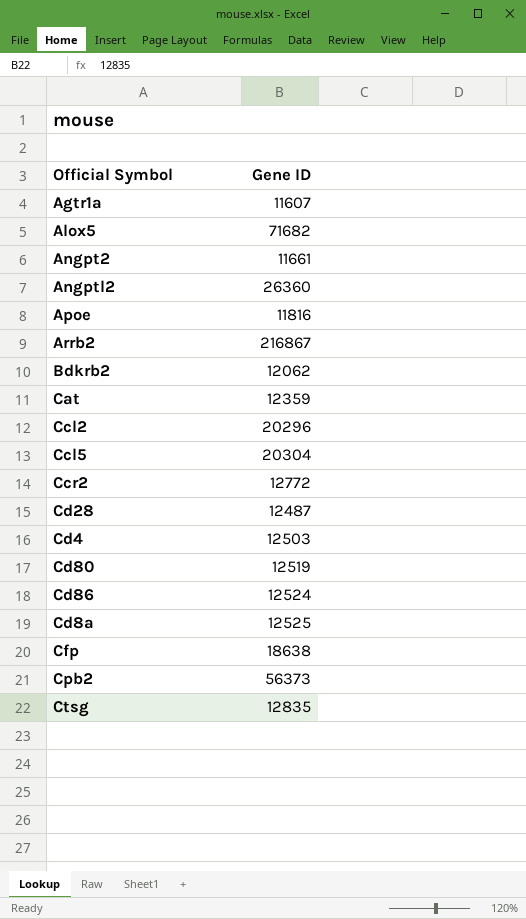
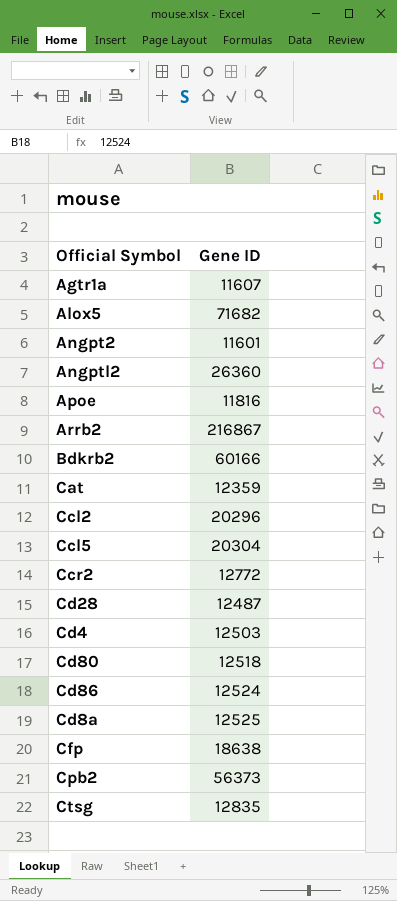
Angpt2 | Gene ID: 11661 -> 11601
Bdkrb2 | Gene ID: 12062 -> 60166
Cd80 | Gene ID: 12519 -> 12518

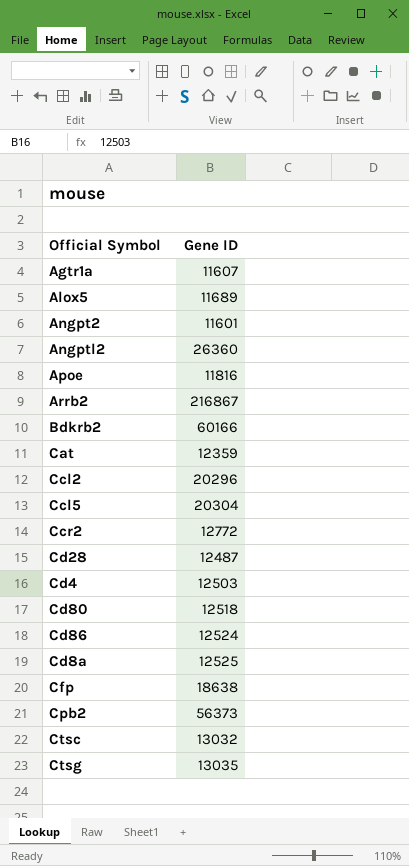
Alox5 | Gene ID: 71682 -> 11689
row Ctsc: none -> 13032
Ctsg | Gene ID: 12835 -> 13035

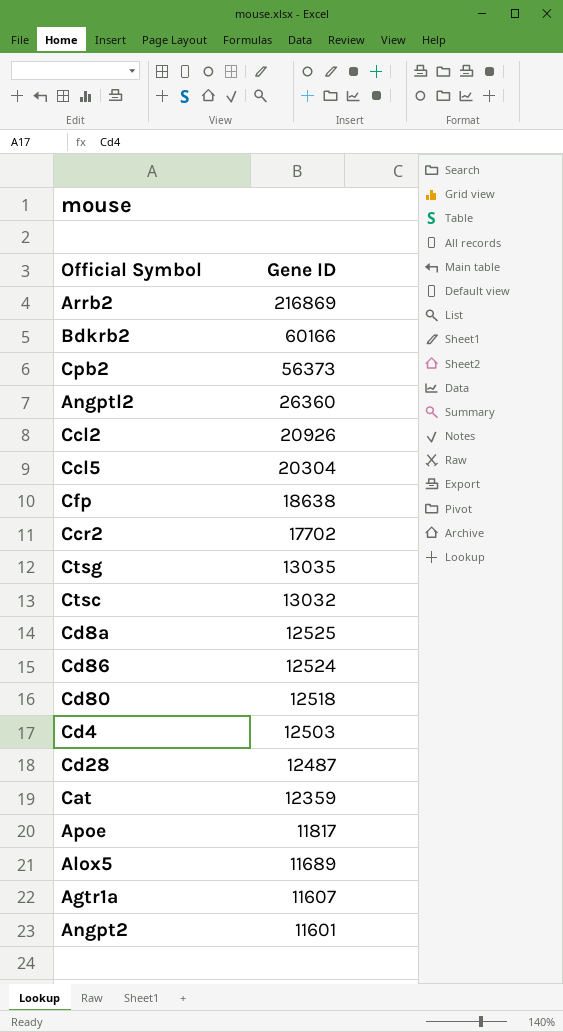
row order: none -> Gene ID descending
Arrb2 | Gene ID: 216867 -> 216869
Ccl2 | Gene ID: 20296 -> 20926
Ccr2 | Gene ID: 12772 -> 17702
Apoe | Gene ID: 11816 -> 11817

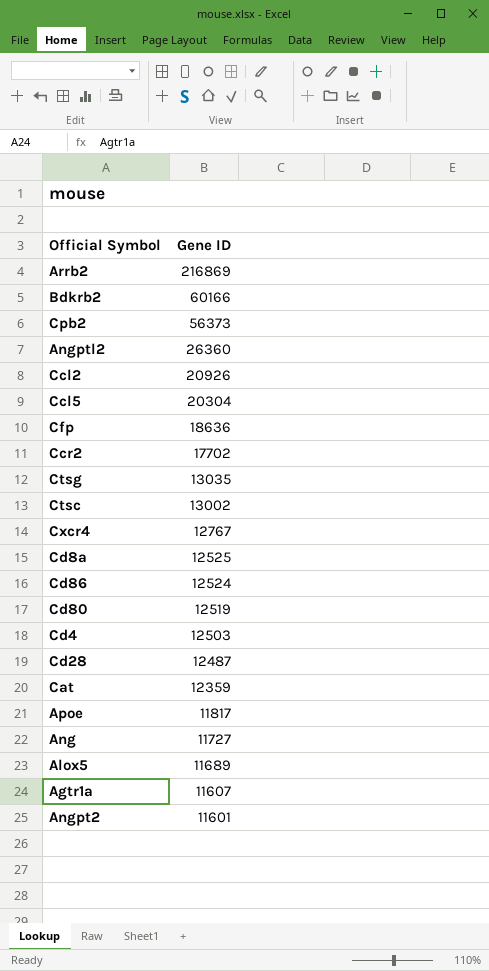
Cfp | Gene ID: 18638 -> 18636
Ctsc | Gene ID: 13032 -> 13002
row Cxcr4: none -> 12767
Cd80 | Gene ID: 12518 -> 12519
row Ang: none -> 11727

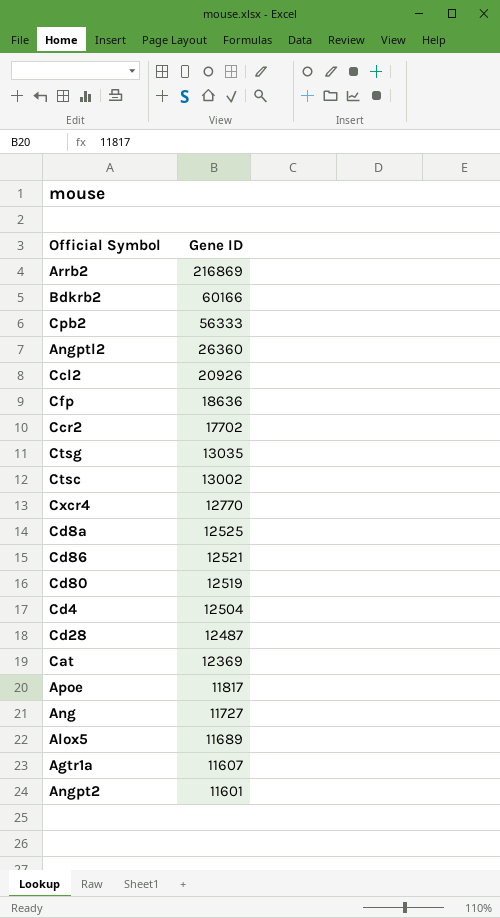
row Ccl5: 20304 -> none
Cpb2 | Gene ID: 56373 -> 56333
Cxcr4 | Gene ID: 12767 -> 12770
Cd86 | Gene ID: 12524 -> 12521
Cd4 | Gene ID: 12503 -> 12504
Cat | Gene ID: 12359 -> 12369

